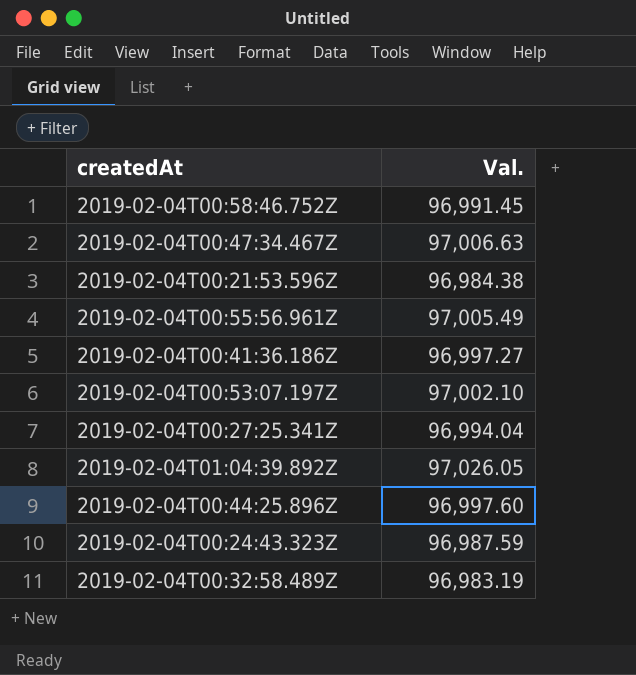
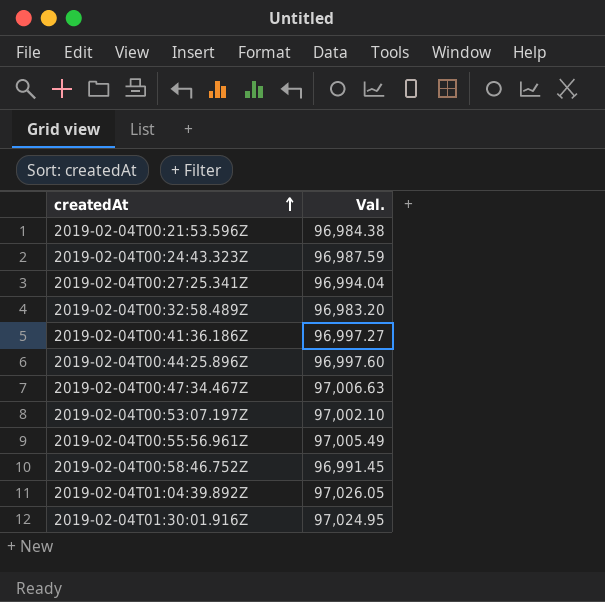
row order: none -> createdAt ascending
2019-02-04T00:32:58.489Z | Val.: 96,983.19 -> 96,983.20
row 2019-02-04T01:30:01.916Z: none -> 97,024.95

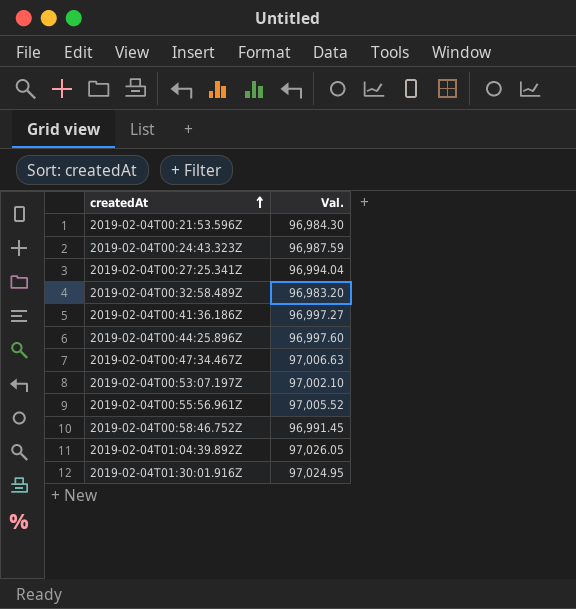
2019-02-04T00:21:53.596Z | Val.: 96,984.38 -> 96,984.30
2019-02-04T00:55:56.961Z | Val.: 97,005.49 -> 97,005.52

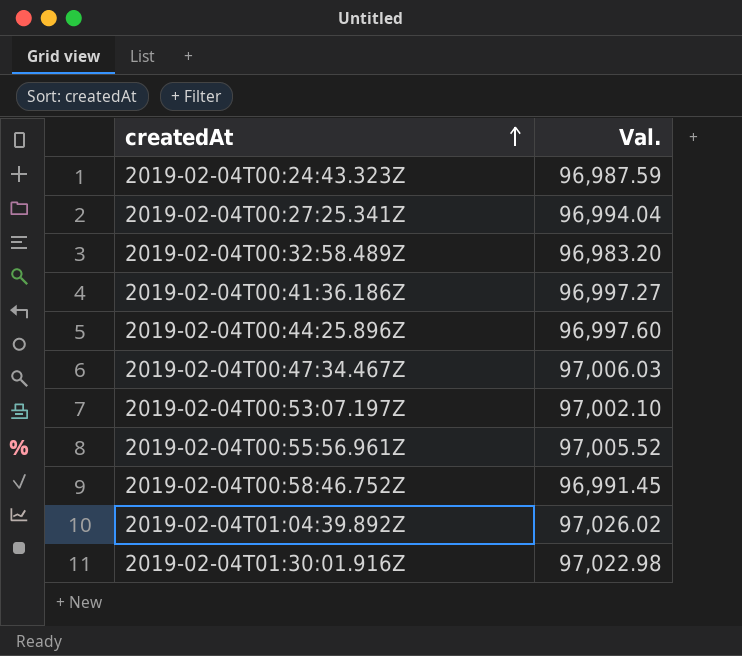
row 2019-02-04T00:21:53.596Z: 96,984.30 -> none
2019-02-04T00:47:34.467Z | Val.: 97,006.63 -> 97,006.03
2019-02-04T01:04:39.892Z | Val.: 97,026.05 -> 97,026.02
2019-02-04T01:30:01.916Z | Val.: 97,024.95 -> 97,022.98

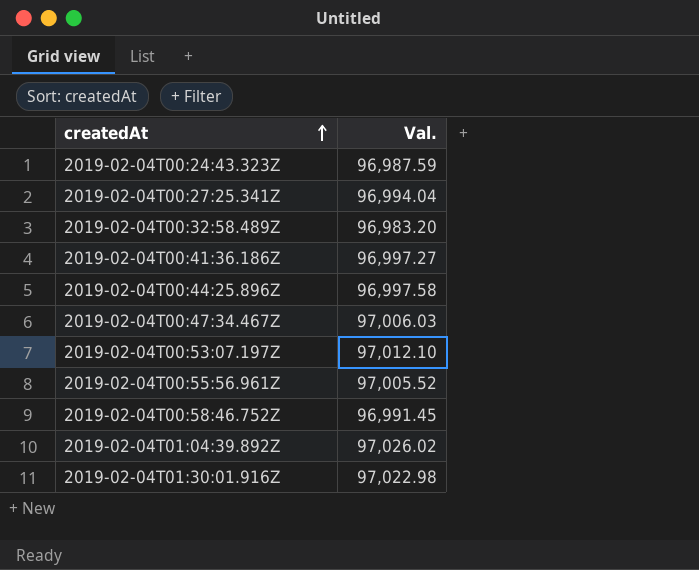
2019-02-04T00:44:25.896Z | Val.: 96,997.60 -> 96,997.58
2019-02-04T00:53:07.197Z | Val.: 97,002.10 -> 97,012.10

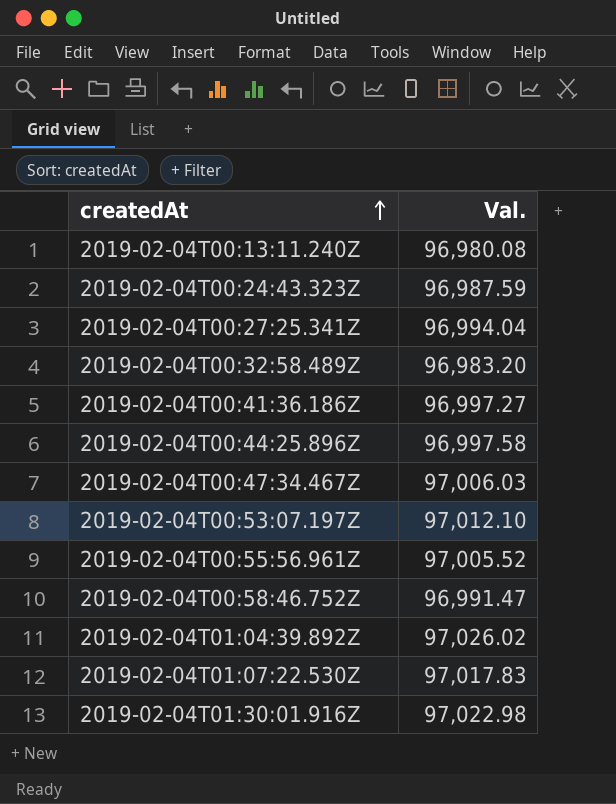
row 2019-02-04T00:13:11.240Z: none -> 96,980.08
2019-02-04T00:58:46.752Z | Val.: 96,991.45 -> 96,991.47
row 2019-02-04T01:07:22.530Z: none -> 97,017.83

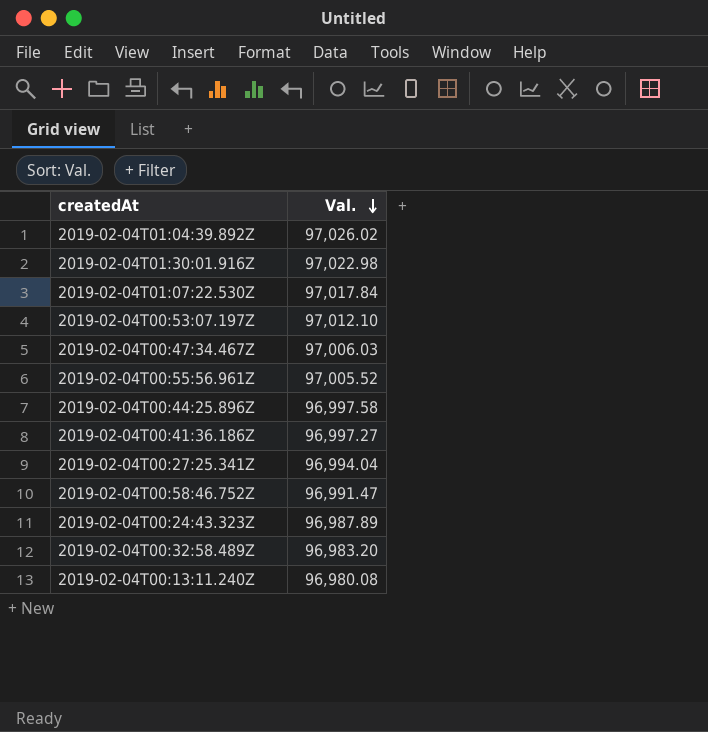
row order: createdAt ascending -> Val. descending
2019-02-04T01:07:22.530Z | Val.: 97,017.83 -> 97,017.84
2019-02-04T00:24:43.323Z | Val.: 96,987.59 -> 96,987.89

